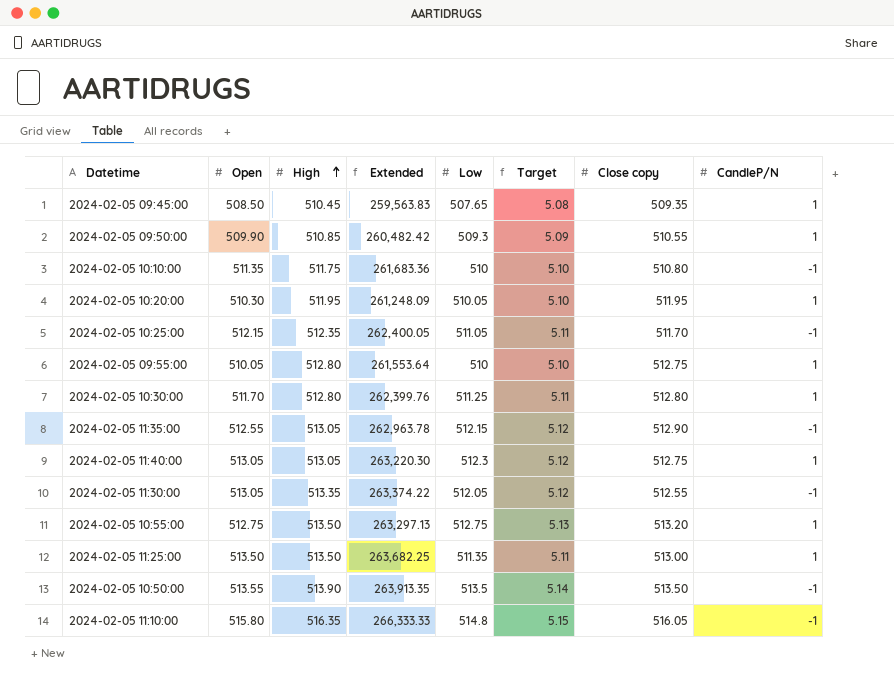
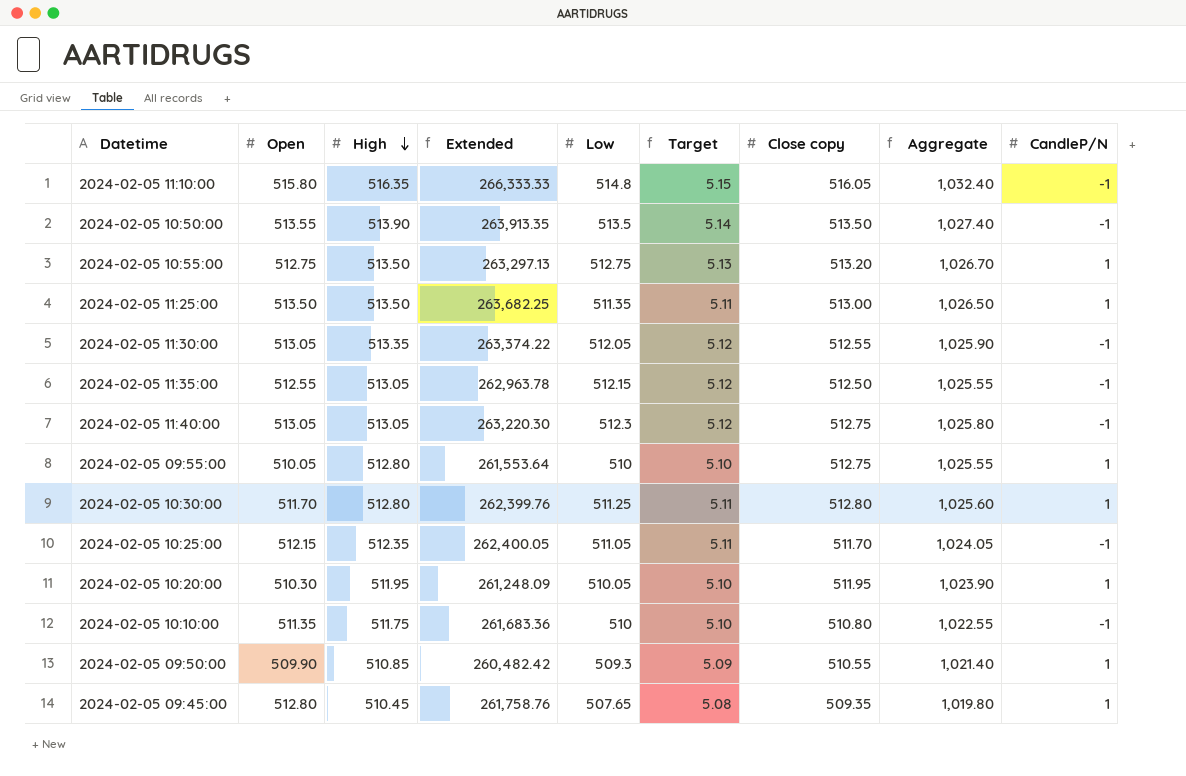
row order: High ascending -> High descending
column Aggregate | formula: none -> [High] + [Close copy]
2024-02-05 11:35:00 | Close copy: 512.90 -> 512.50
2024-02-05 11:40:00 | CandleP/N: 1 -> -1
2024-02-05 09:45:00 | Open: 508.50 -> 512.80
2024-02-05 09:45:00 | Extended: 259,563.83 -> 261,758.76

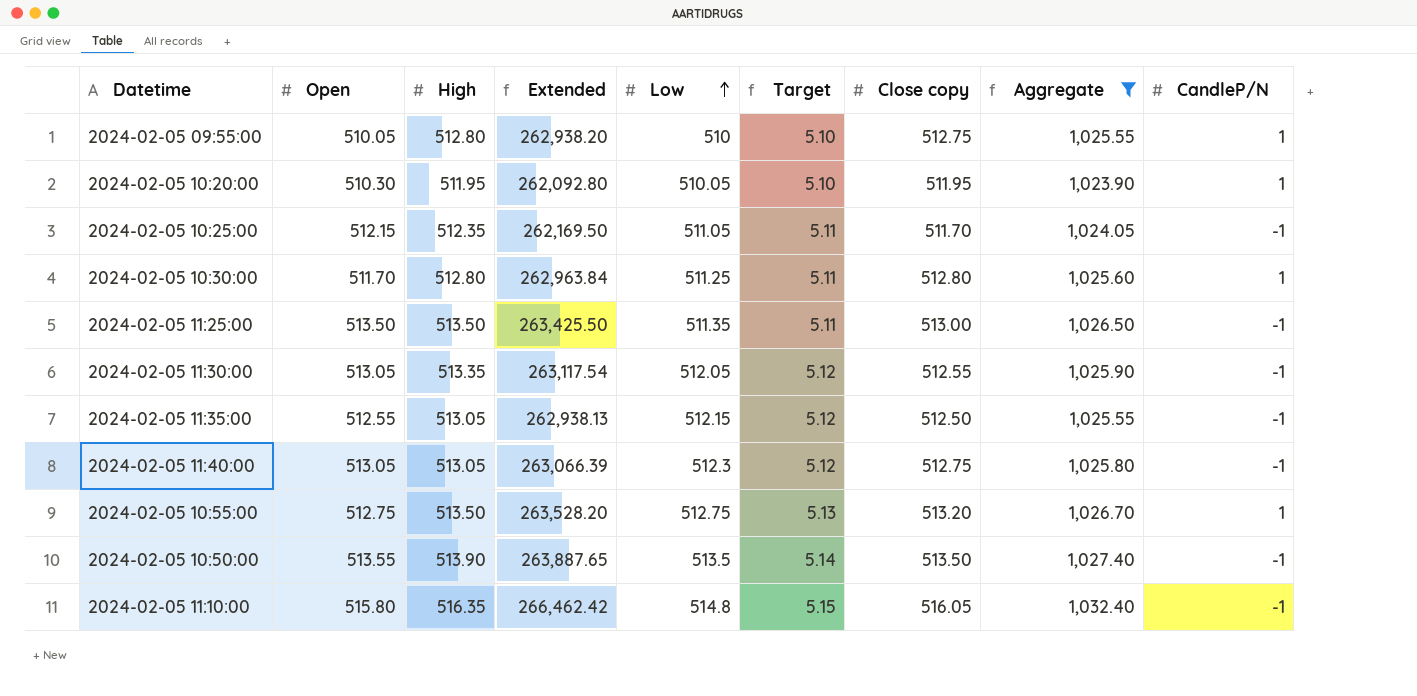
filter: none -> Aggregate >= 1,023.90
row order: High descending -> Low ascending
column Extended | formula: [Open] * [High] -> [High] * [Close copy]
2024-02-05 11:25:00 | CandleP/N: 1 -> -1

